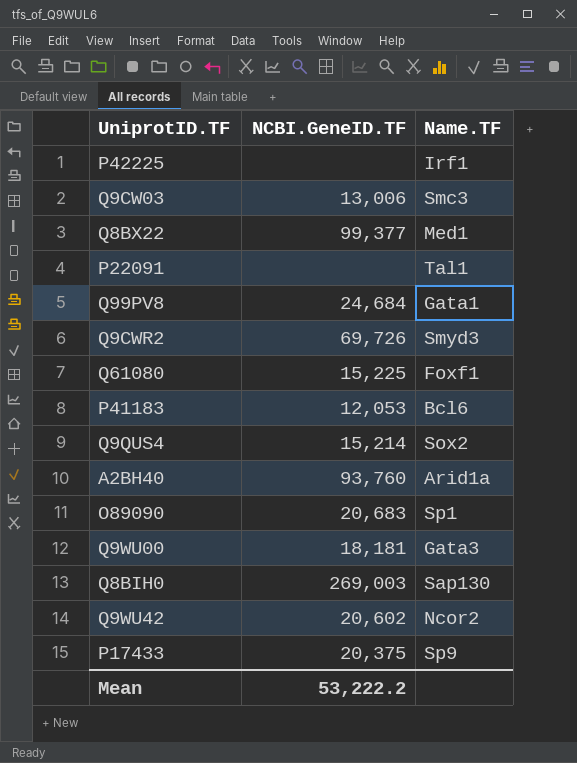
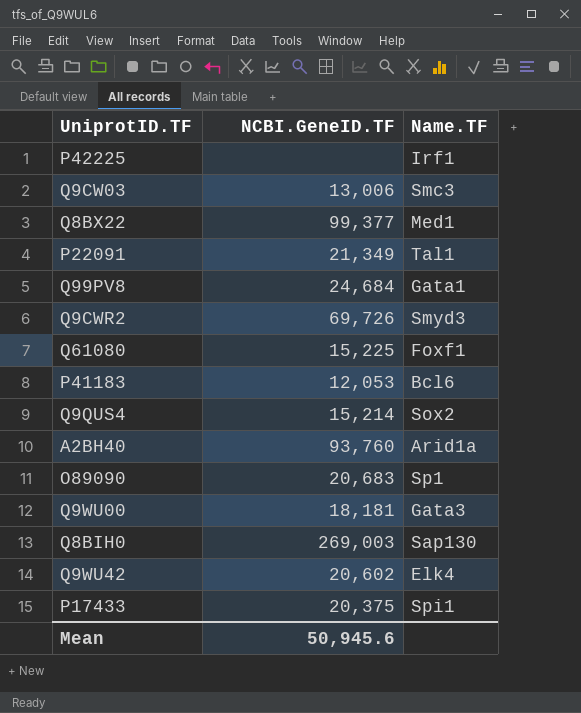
P22091 | NCBI.GeneID.TF: none -> 21,349
Q9WU42 | Name.TF: Ncor2 -> Elk4
P17433 | Name.TF: Sp9 -> Spi1
Mean | NCBI.GeneID.TF: 53,222.2 -> 50,945.6

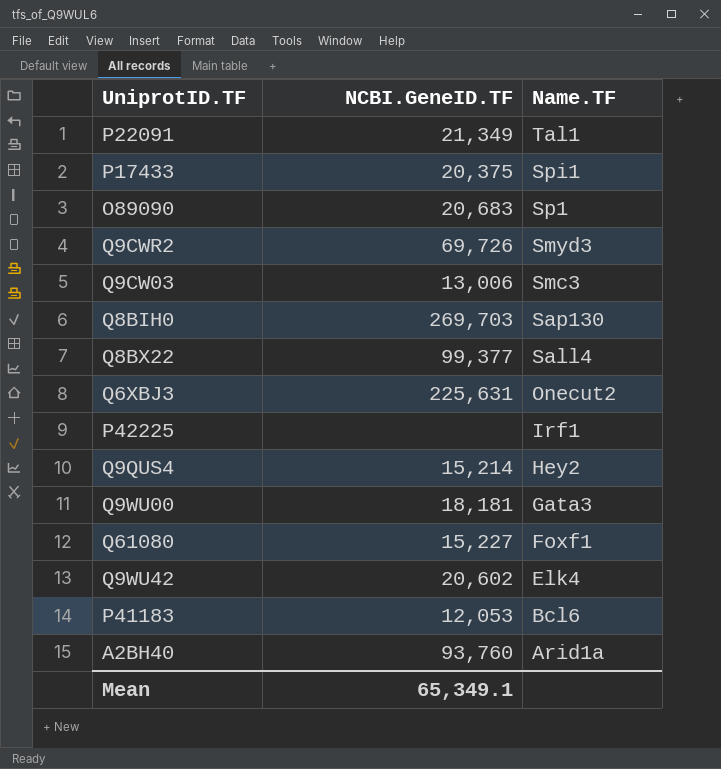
row order: none -> Name.TF descending
row Q99PV8: 24,684 | Gata1 -> none
Q8BIH0 | NCBI.GeneID.TF: 269,003 -> 269,703
Q8BX22 | Name.TF: Med1 -> Sall4
row Q6XBJ3: none -> 225,631 | Onecut2
Q9QUS4 | Name.TF: Sox2 -> Hey2
Q61080 | NCBI.GeneID.TF: 15,225 -> 15,227
Mean | NCBI.GeneID.TF: 50,945.6 -> 65,349.1

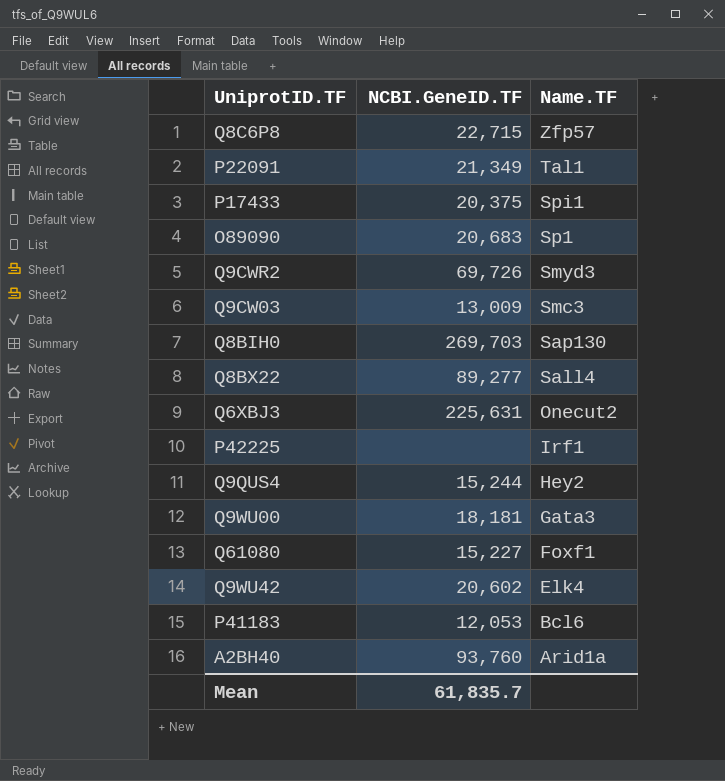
row Q8C6P8: none -> 22,715 | Zfp57
Q9CW03 | NCBI.GeneID.TF: 13,006 -> 13,009
Q8BX22 | NCBI.GeneID.TF: 99,377 -> 89,277
Q9QUS4 | NCBI.GeneID.TF: 15,214 -> 15,244
Mean | NCBI.GeneID.TF: 65,349.1 -> 61,835.7

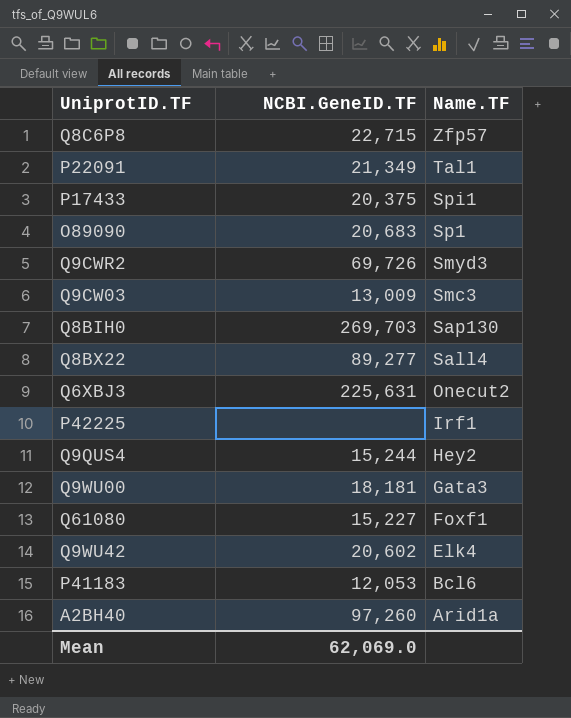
A2BH40 | NCBI.GeneID.TF: 93,760 -> 97,260
Mean | NCBI.GeneID.TF: 61,835.7 -> 62,069.0

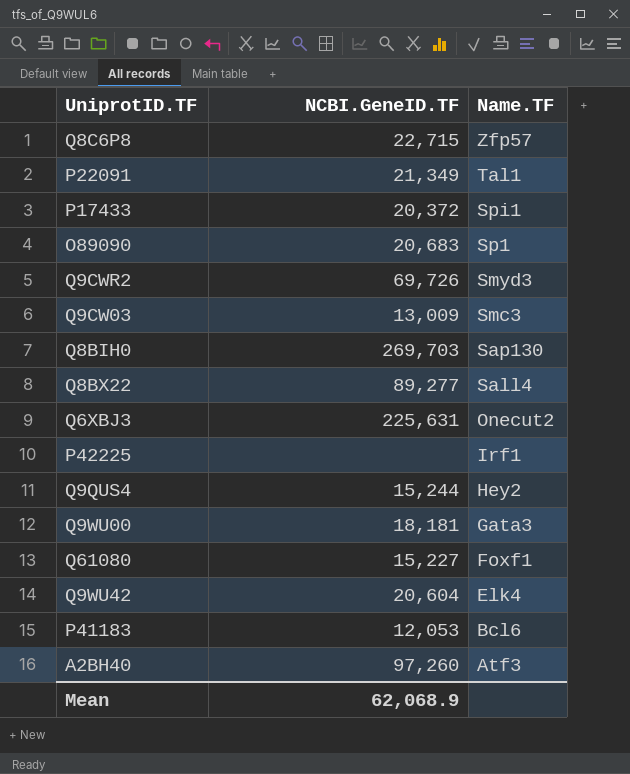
P17433 | NCBI.GeneID.TF: 20,375 -> 20,372
Q9WU42 | NCBI.GeneID.TF: 20,602 -> 20,604
A2BH40 | Name.TF: Arid1a -> Atf3
Mean | NCBI.GeneID.TF: 62,069.0 -> 62,068.9

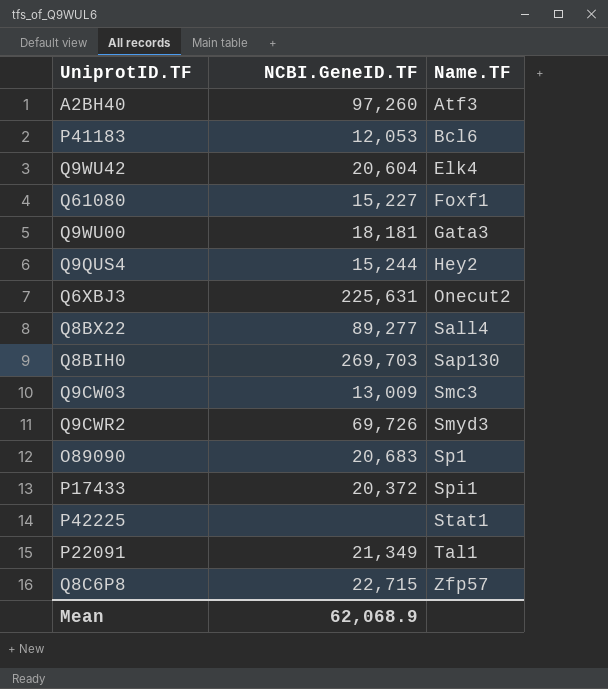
row order: Name.TF descending -> Name.TF ascending
P42225 | Name.TF: Irf1 -> Stat1

